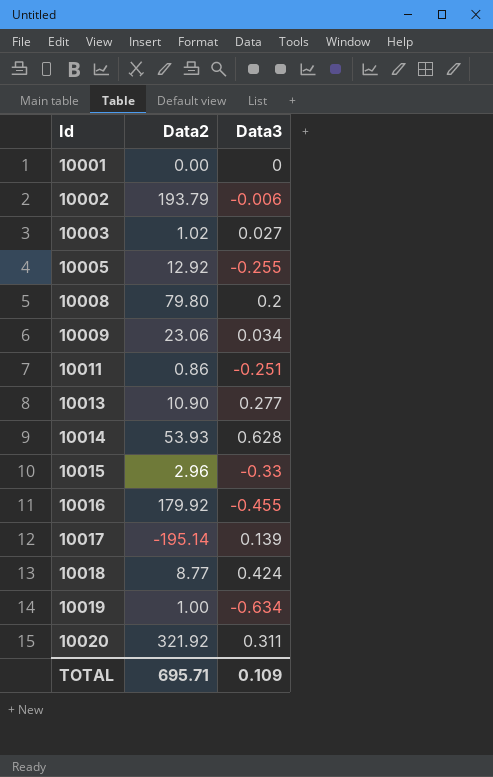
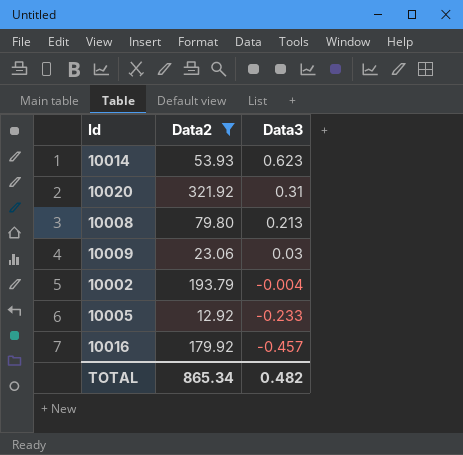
filter: none -> Data2 >= 12.92
row order: Id ascending -> Data3 descending
10014 | Data3: 0.628 -> 0.623
10020 | Data3: 0.311 -> 0.31
10008 | Data3: 0.2 -> 0.213
10009 | Data3: 0.034 -> 0.03
10002 | Data3: -0.006 -> -0.004
10005 | Data3: -0.255 -> -0.233
10016 | Data3: -0.455 -> -0.457
TOTAL | Data2: 695.71 -> 865.34
TOTAL | Data3: 0.109 -> 0.482

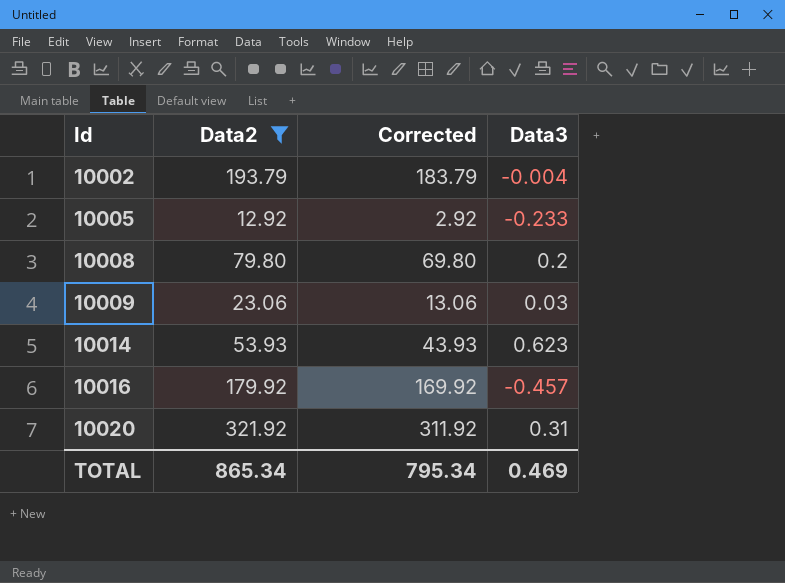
row order: Data3 descending -> Id ascending
column Corrected | formula: none -> [Data2] - 10
10008 | Data3: 0.213 -> 0.2
TOTAL | Data3: 0.482 -> 0.469

